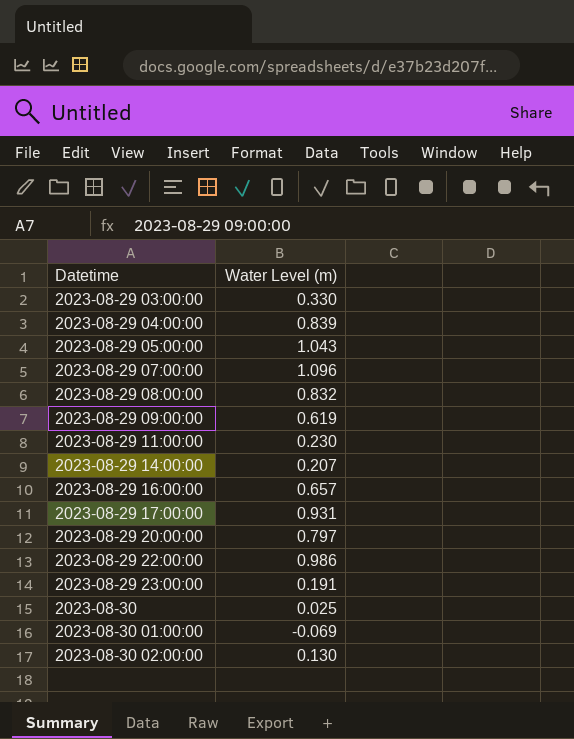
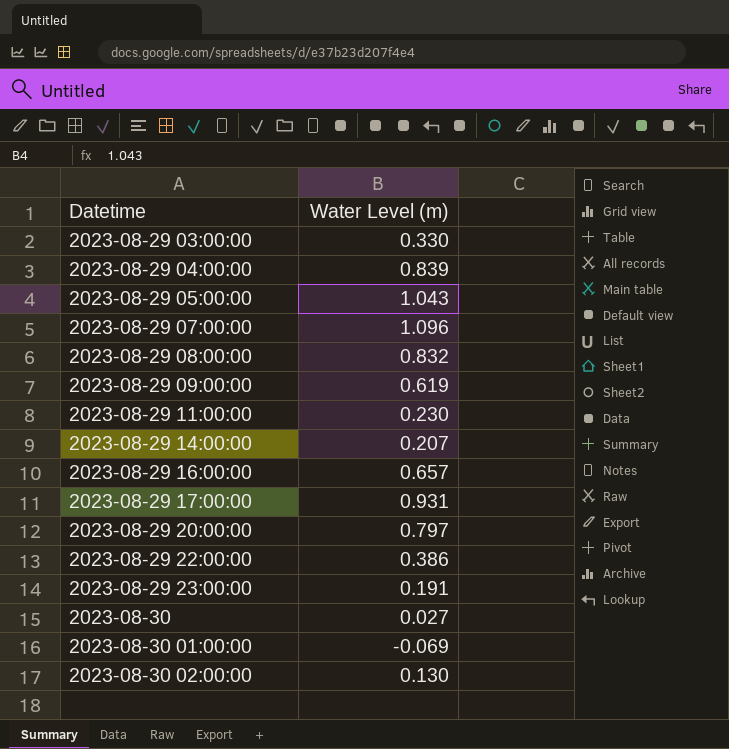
2023-08-29 22:00:00 | Water Level (m): 0.986 -> 0.386
2023-08-30 | Water Level (m): 0.025 -> 0.027

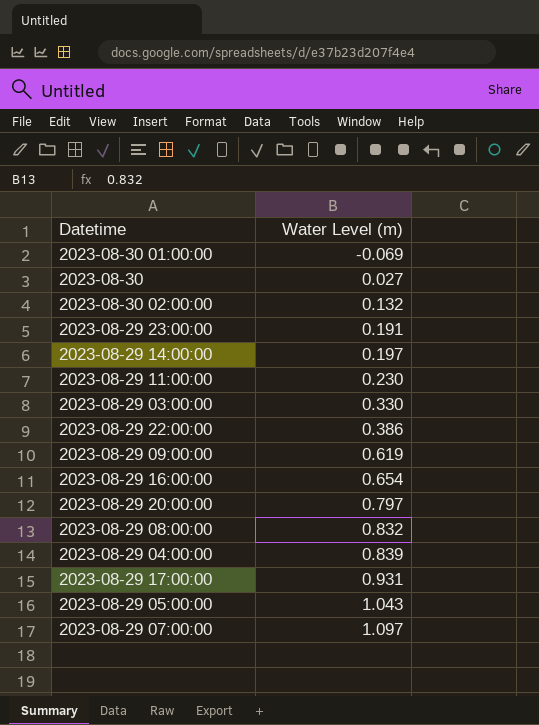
row order: Datetime ascending -> Water Level (m) ascending
2023-08-30 02:00:00 | Water Level (m): 0.130 -> 0.132
2023-08-29 14:00:00 | Water Level (m): 0.207 -> 0.197
2023-08-29 16:00:00 | Water Level (m): 0.657 -> 0.654
2023-08-29 07:00:00 | Water Level (m): 1.096 -> 1.097

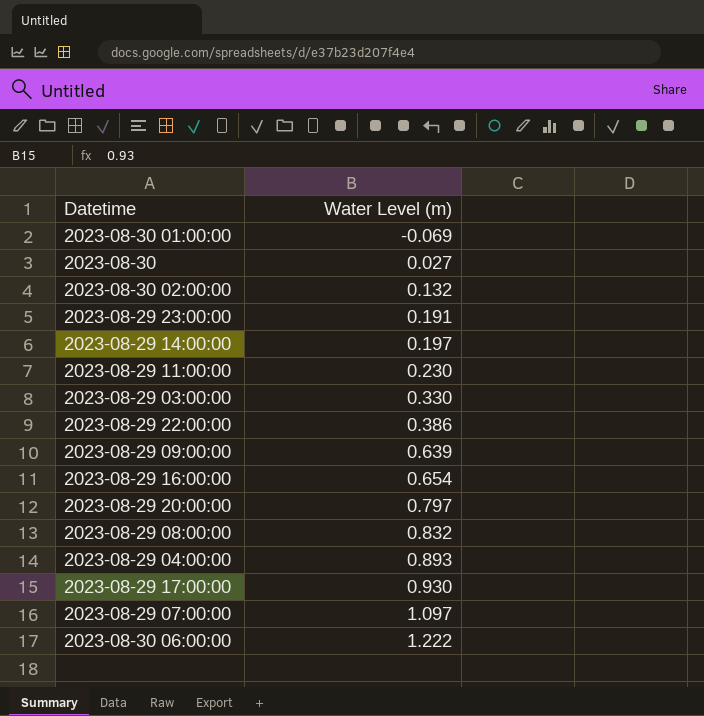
row 2023-08-29 05:00:00: 1.043 -> none
2023-08-29 09:00:00 | Water Level (m): 0.619 -> 0.639
2023-08-29 04:00:00 | Water Level (m): 0.839 -> 0.893
2023-08-29 17:00:00 | Water Level (m): 0.931 -> 0.930
row 2023-08-30 06:00:00: none -> 1.222

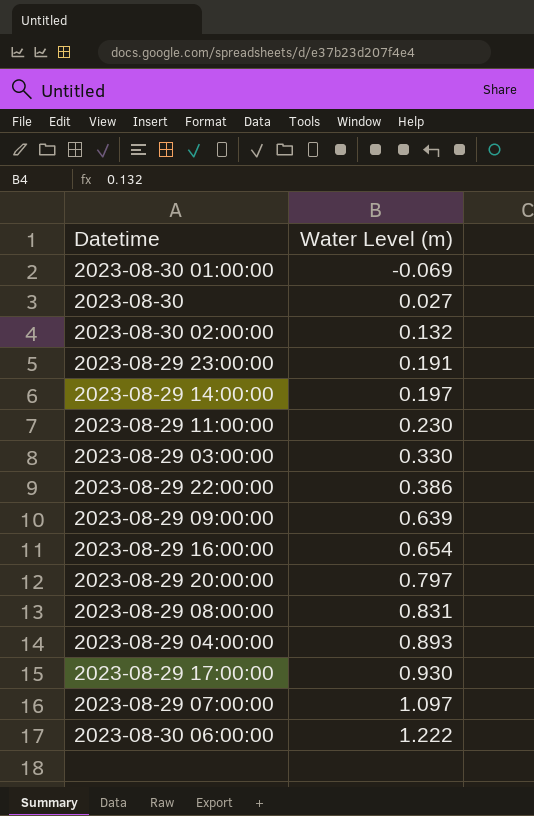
2023-08-29 08:00:00 | Water Level (m): 0.832 -> 0.831

